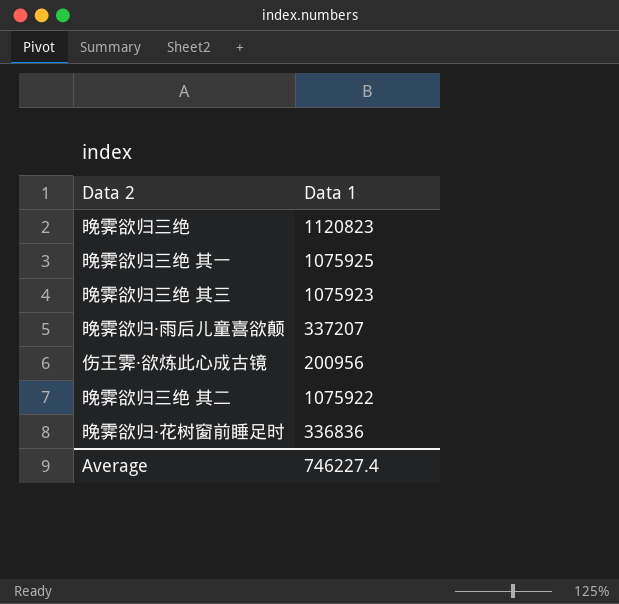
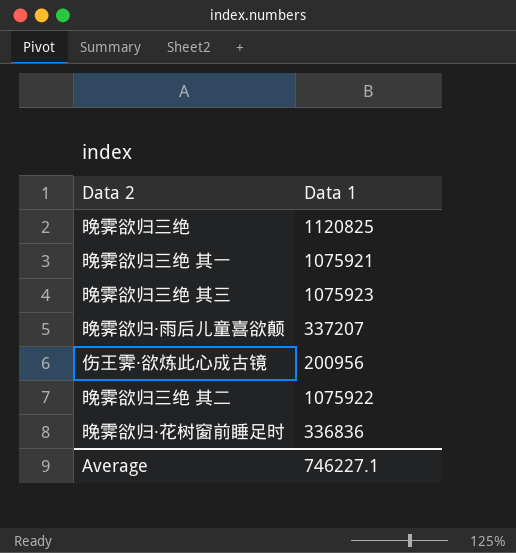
晚霁欲归三绝 | Data 1: 1120823 -> 1120825
晚霁欲归三绝 其一 | Data 1: 1075925 -> 1075921
Average | Data 1: 746227.4 -> 746227.1

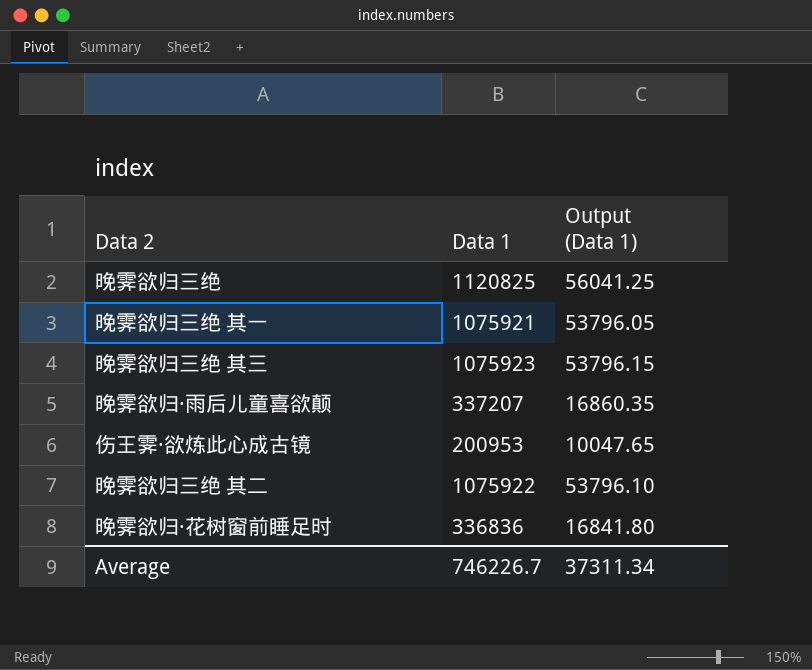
column Output (Data 1) | formula: none -> [Data 1] * 0.05
伤王霁·欲炼此心成古镜 | Data 1: 200956 -> 200953
Average | Data 1: 746227.1 -> 746226.7

